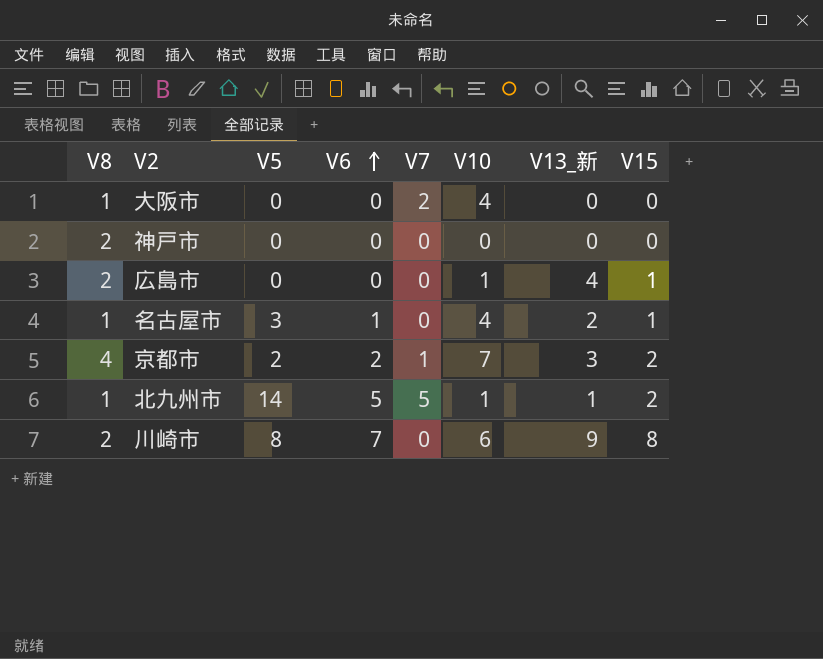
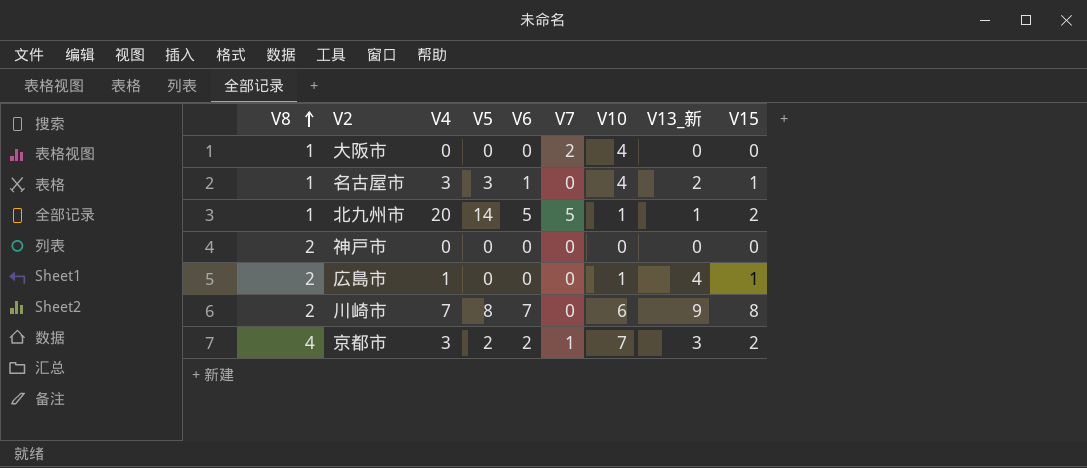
row order: V6 ascending -> V8 ascending
column V4 | position: none -> 3

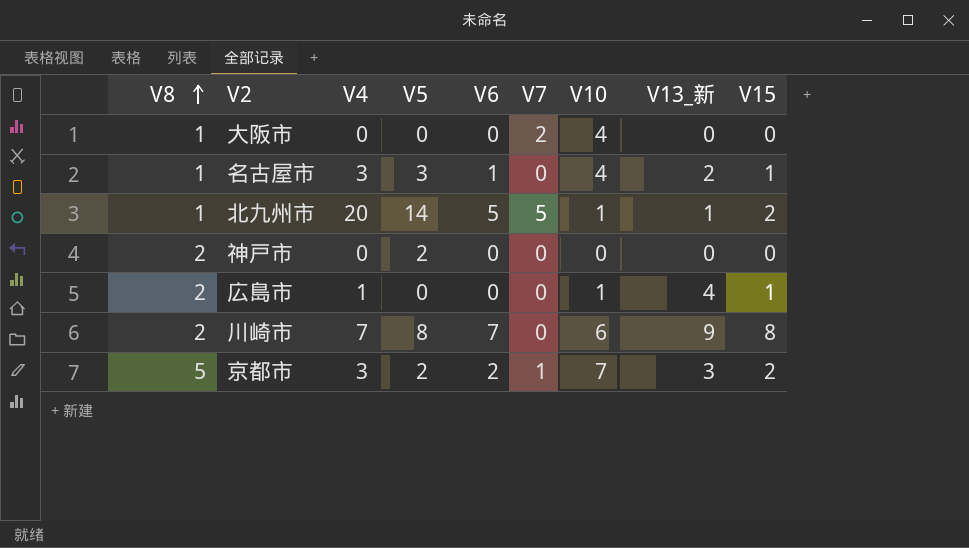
神戸市 | V5: 0 -> 2
京都市 | V8: 4 -> 5

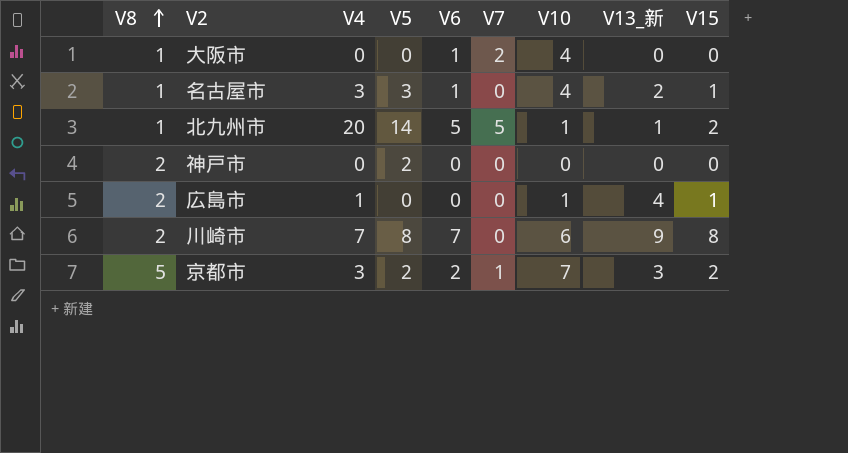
大阪市 | V6: 0 -> 1

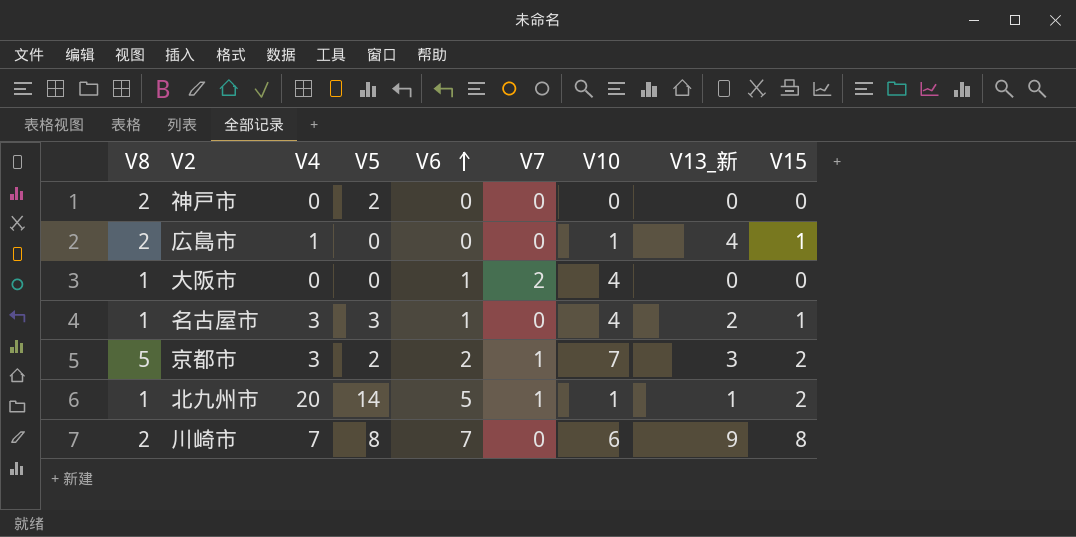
row order: V8 ascending -> V6 ascending
北九州市 | V7: 5 -> 1

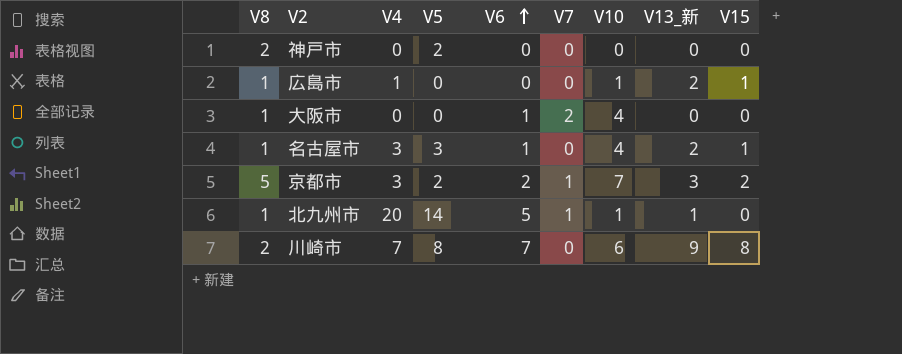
広島市 | V8: 2 -> 1
広島市 | V13_新: 4 -> 2
北九州市 | V15: 2 -> 0

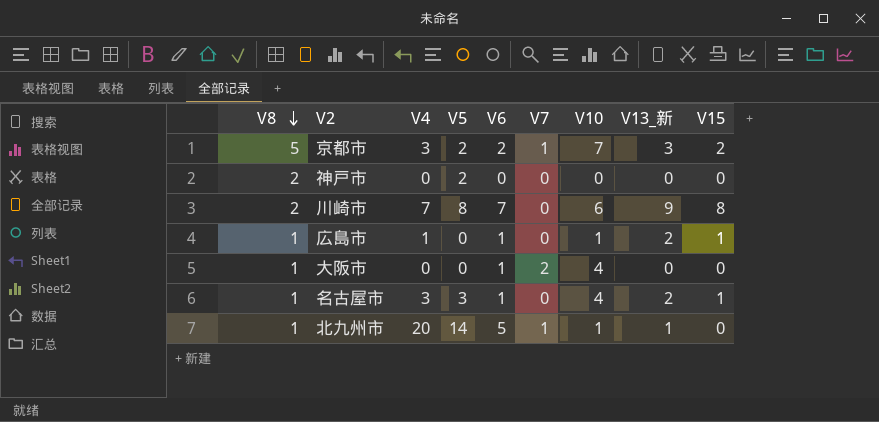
row order: V6 ascending -> V8 descending
広島市 | V6: 0 -> 1

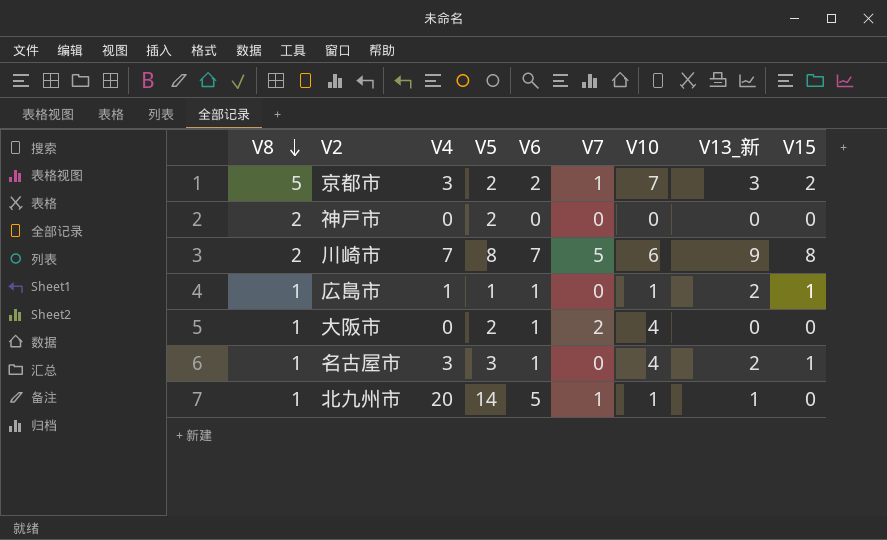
川崎市 | V7: 0 -> 5
広島市 | V5: 0 -> 1
大阪市 | V5: 0 -> 2

